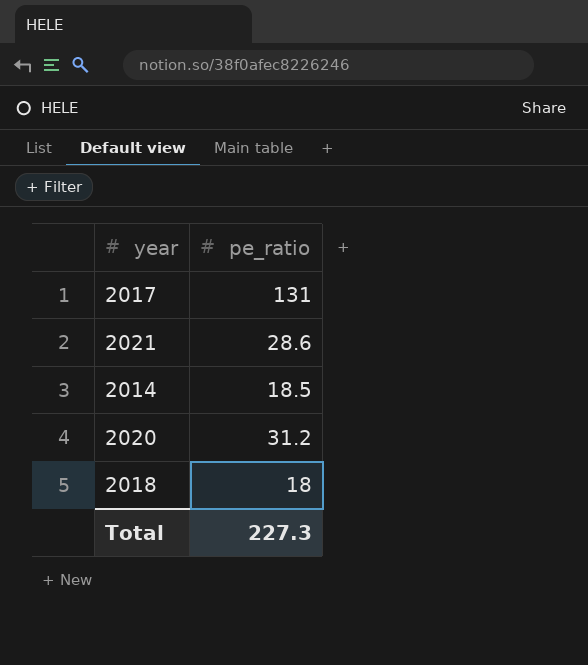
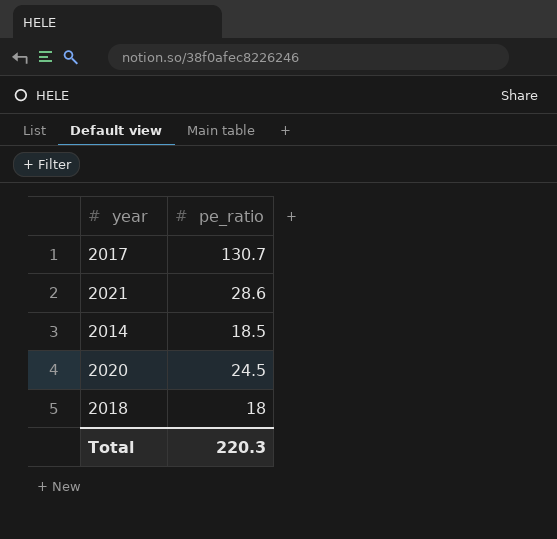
2017 | pe_ratio: 131 -> 130.7
2020 | pe_ratio: 31.2 -> 24.5
Total | pe_ratio: 227.3 -> 220.3

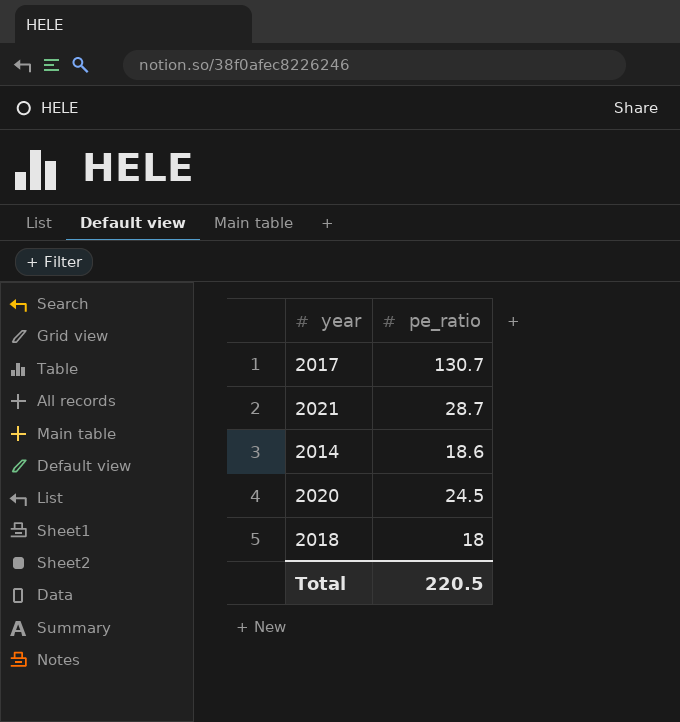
2021 | pe_ratio: 28.6 -> 28.7
2014 | pe_ratio: 18.5 -> 18.6
Total | pe_ratio: 220.3 -> 220.5

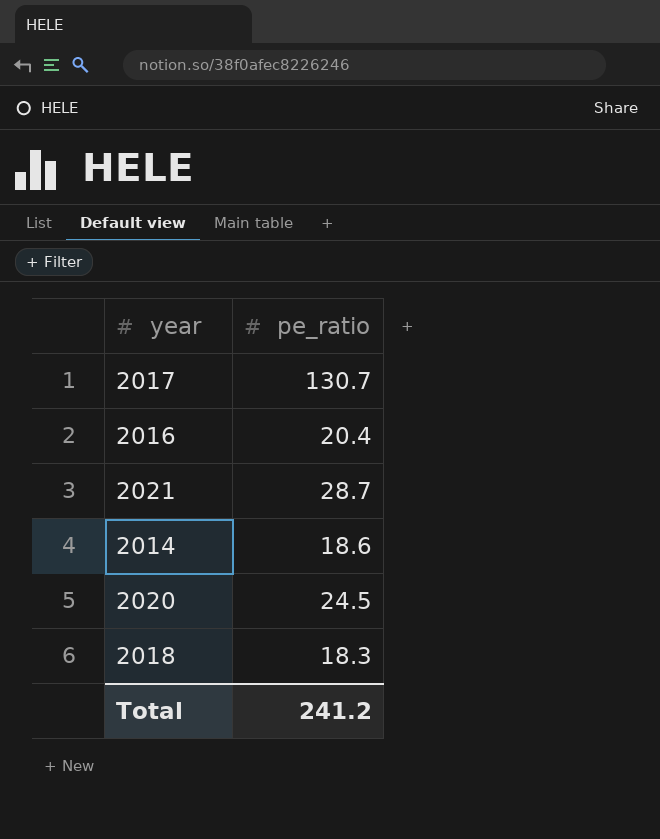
row 2016: none -> 20.4
2018 | pe_ratio: 18 -> 18.3
Total | pe_ratio: 220.5 -> 241.2

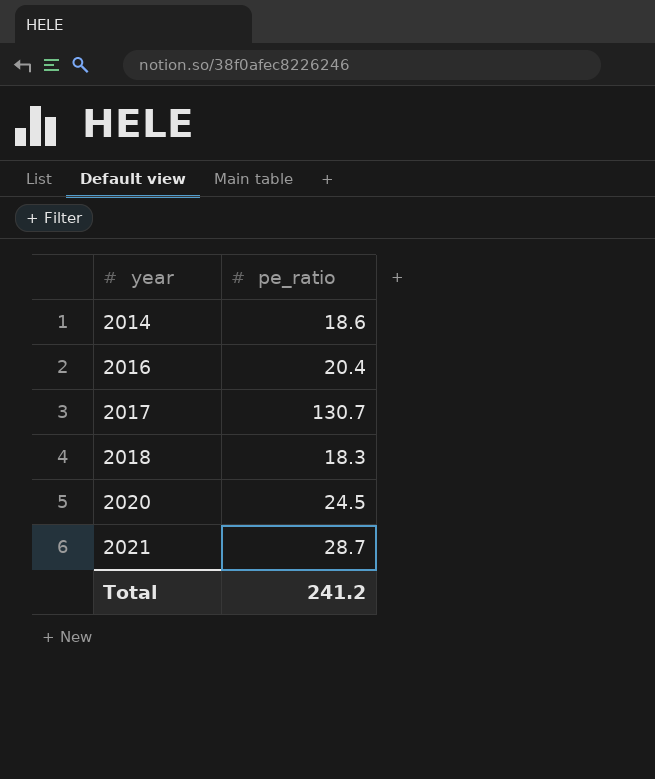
row order: none -> year ascending

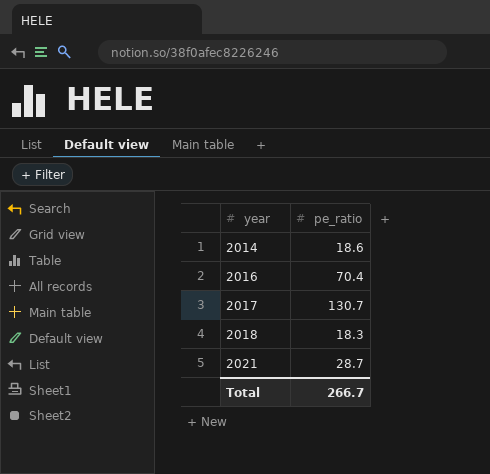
row 2020: 24.5 -> none
2016 | pe_ratio: 20.4 -> 70.4
Total | pe_ratio: 241.2 -> 266.7

